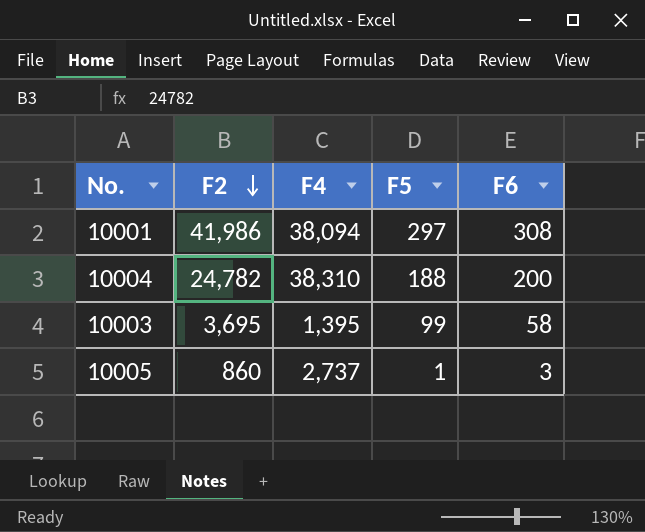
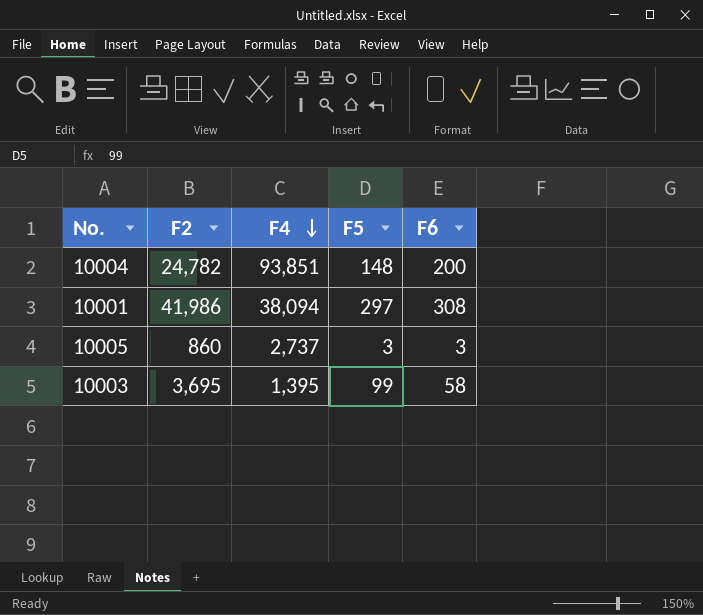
row order: F2 descending -> F4 descending
10004 | F4: 38,310 -> 93,851
10004 | F5: 188 -> 148
10005 | F5: 1 -> 3

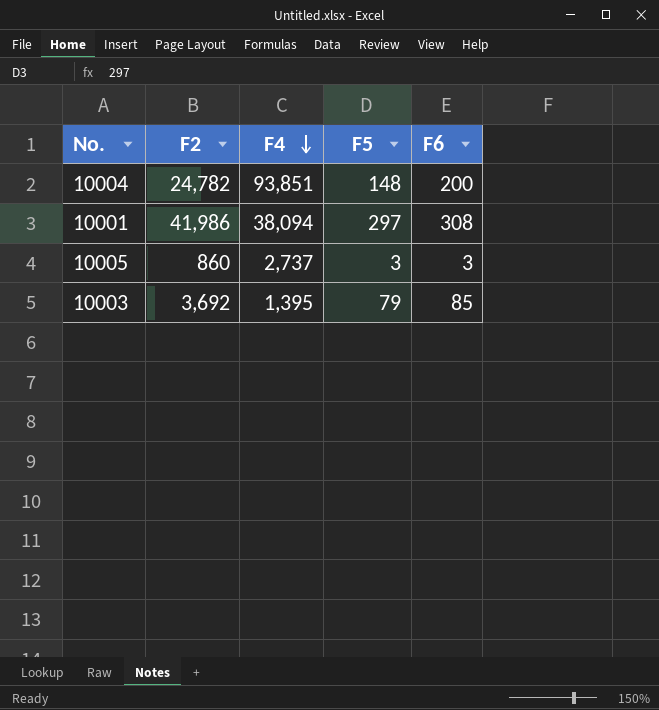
10003 | F2: 3,695 -> 3,692
10003 | F5: 99 -> 79
10003 | F6: 58 -> 85

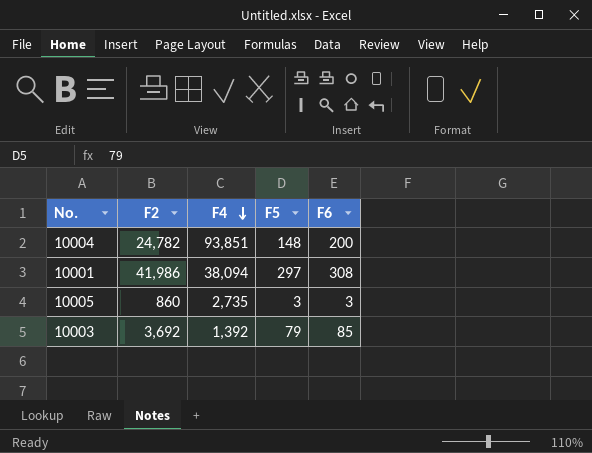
10005 | F4: 2,737 -> 2,735
10003 | F4: 1,395 -> 1,392

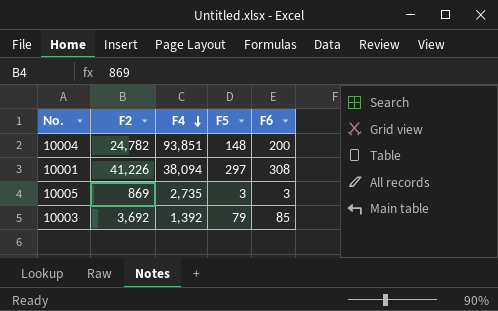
10001 | F2: 41,986 -> 41,226
10005 | F2: 860 -> 869

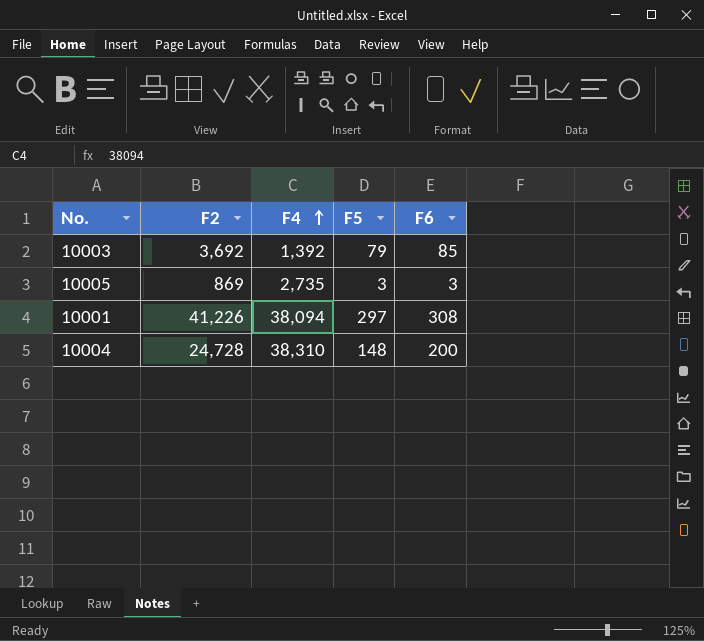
row order: F4 descending -> F4 ascending
10004 | F2: 24,782 -> 24,728
10004 | F4: 93,851 -> 38,310

